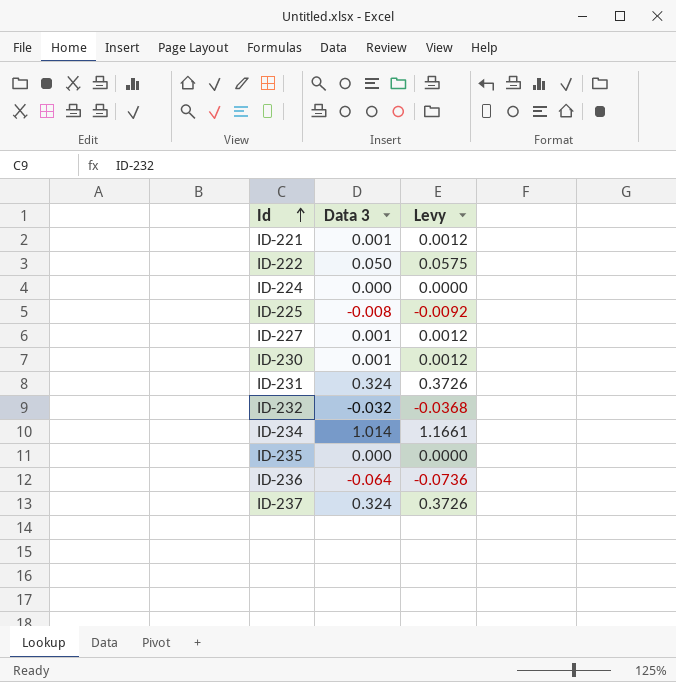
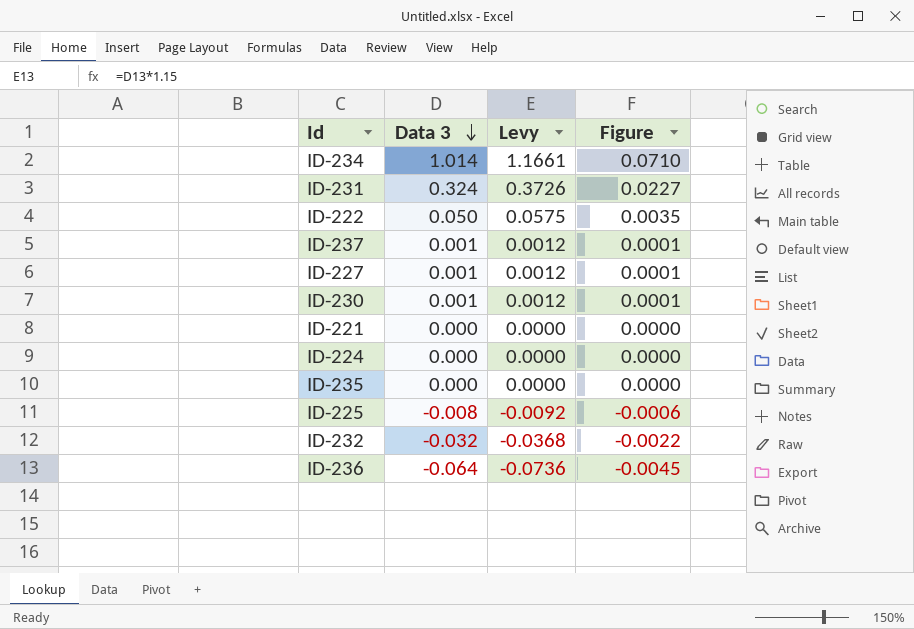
row order: Id ascending -> Data 3 descending
column Figure | formula: none -> [Data 3] * 0.07
ID-237 | Data 3: 0.324 -> 0.001
ID-237 | Levy: 0.3726 -> 0.0012
ID-221 | Data 3: 0.001 -> 0.000
ID-221 | Levy: 0.0012 -> 0.0000

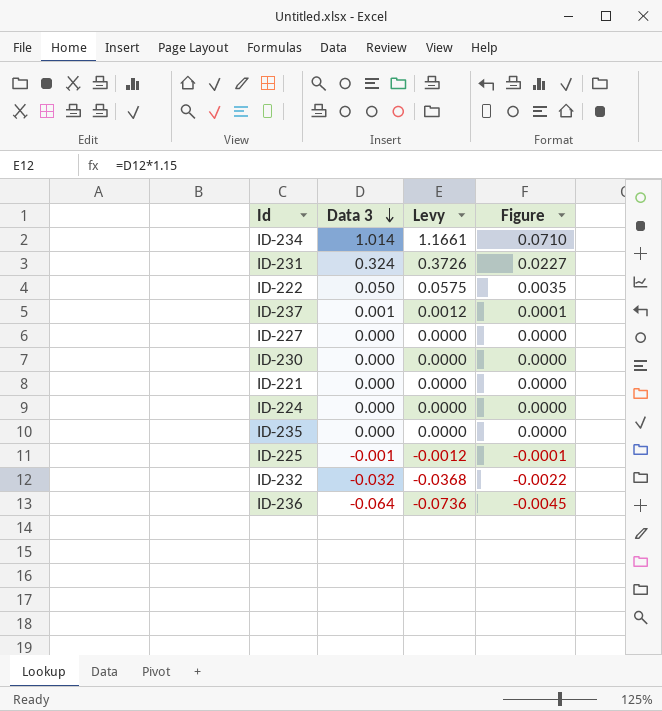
ID-227 | Data 3: 0.001 -> 0.000
ID-227 | Levy: 0.0012 -> 0.0000
ID-227 | Figure: 0.0001 -> 0.0000
ID-230 | Data 3: 0.001 -> 0.000
ID-230 | Levy: 0.0012 -> 0.0000
ID-230 | Figure: 0.0001 -> 0.0000
ID-225 | Data 3: -0.008 -> -0.001
ID-225 | Levy: -0.0092 -> -0.0012
ID-225 | Figure: -0.0006 -> -0.0001

